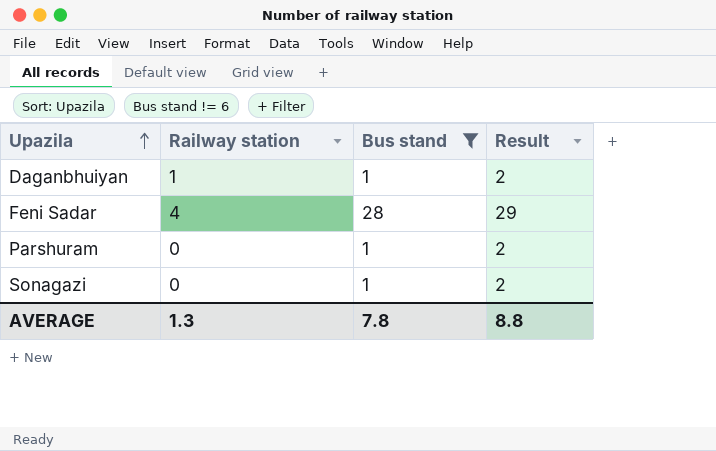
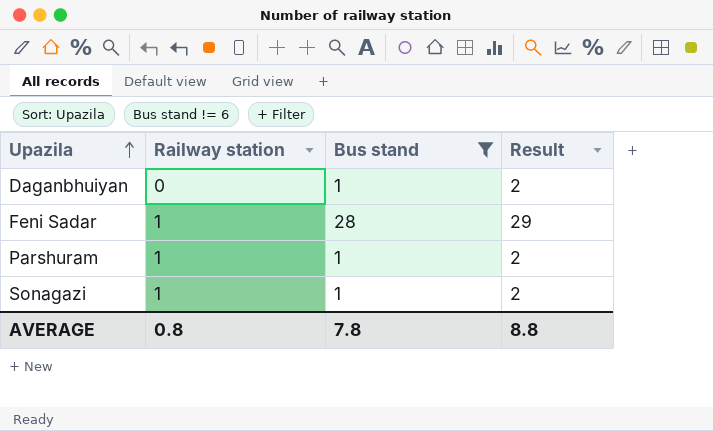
Daganbhuiyan | Railway station: 1 -> 0
Feni Sadar | Railway station: 4 -> 1
Parshuram | Railway station: 0 -> 1
Sonagazi | Railway station: 0 -> 1
AVERAGE | Railway station: 1.3 -> 0.8

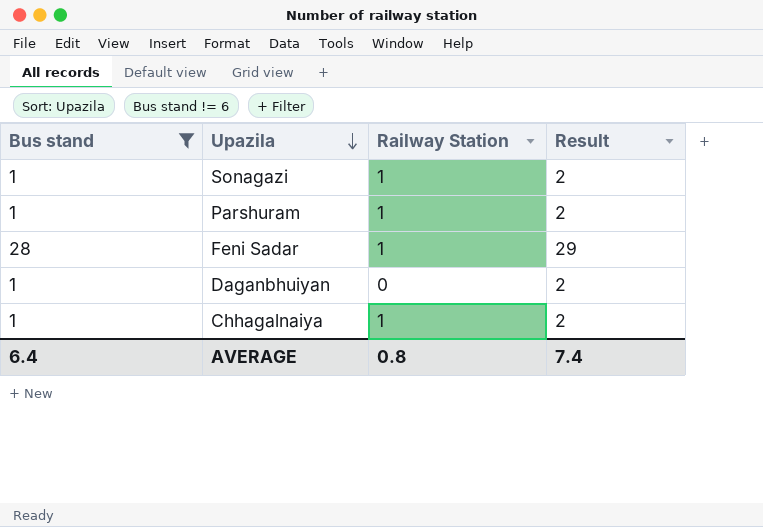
row order: Upazila ascending -> Upazila descending
column Bus stand | position: 3 -> 1
column name: Railway station -> Railway Station
row Chhagalnaiya: none -> 1 | 1 | 2
AVERAGE | Bus stand: 7.8 -> 6.4
AVERAGE | Result: 8.8 -> 7.4

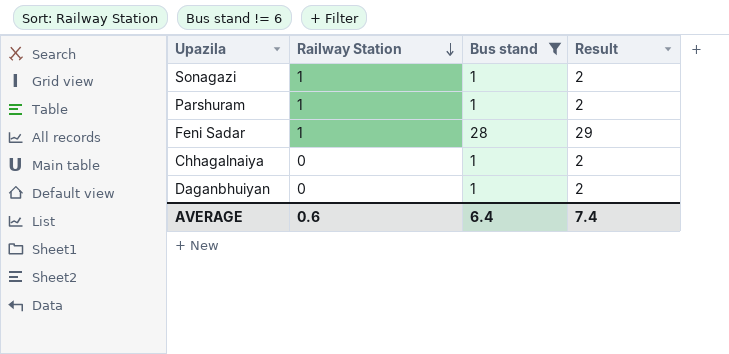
row order: Upazila descending -> Railway Station descending
column Bus stand | position: 1 -> 3
Chhagalnaiya | Railway Station: 1 -> 0
AVERAGE | Railway Station: 0.8 -> 0.6

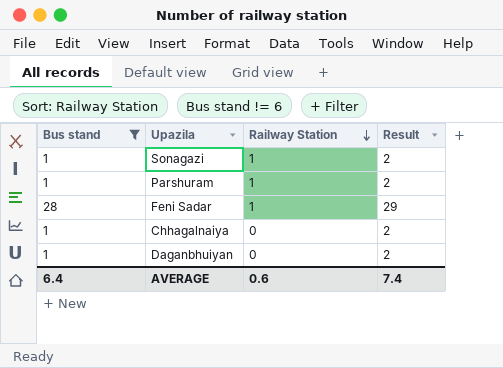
column Bus stand | position: 3 -> 1

